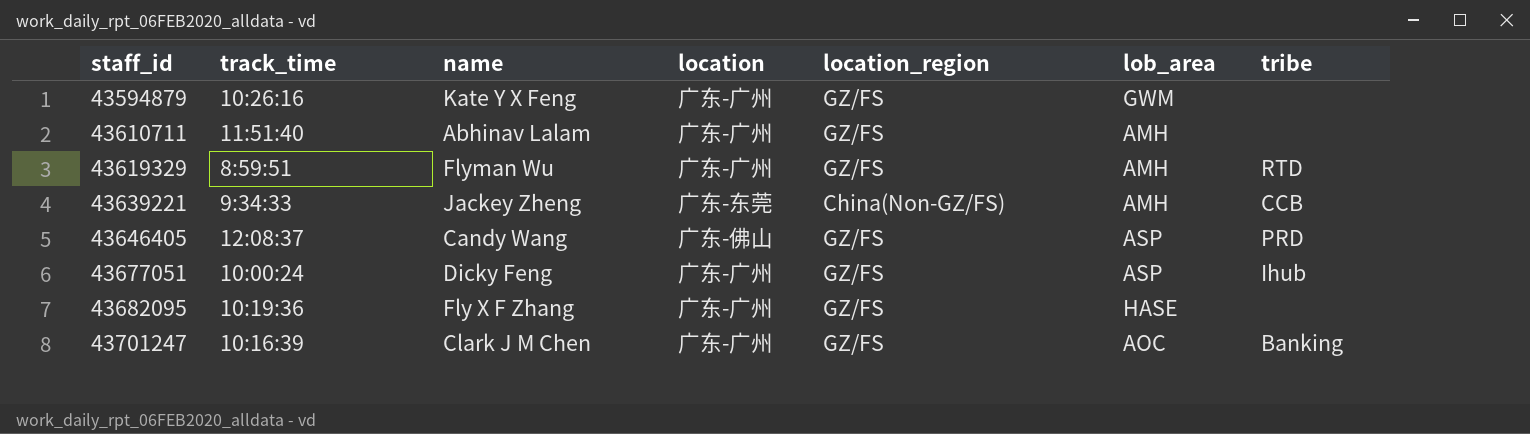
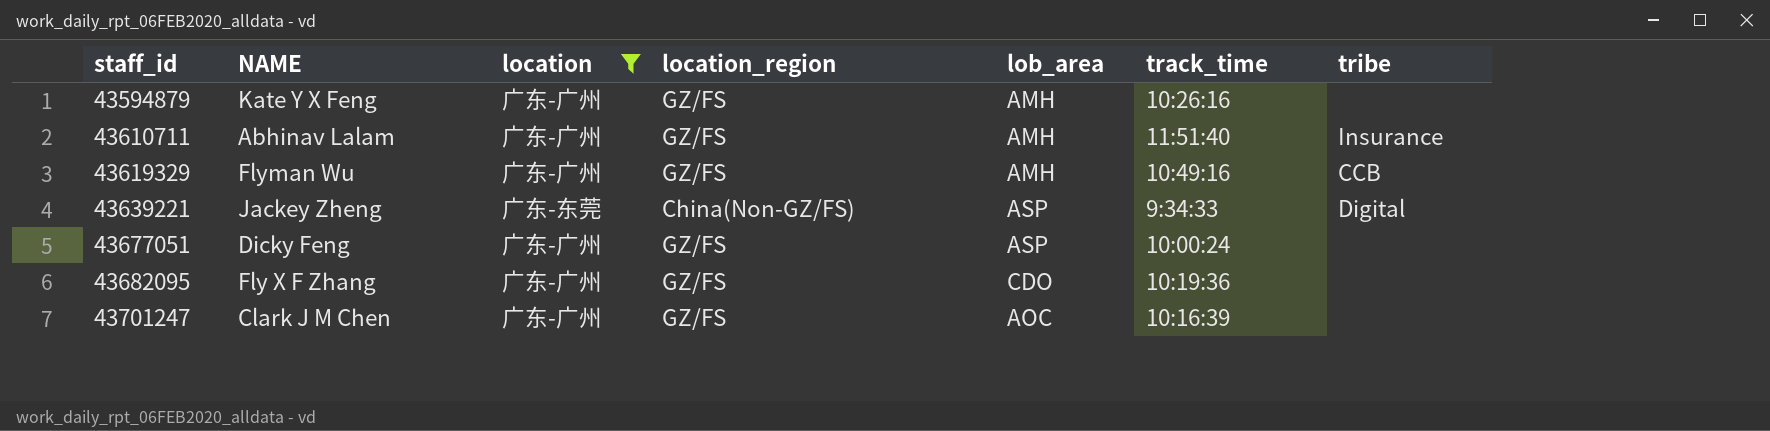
filter: none -> location != 广东-佛山
column name: name -> NAME
column track_time | position: 2 -> 6
43594879 | lob_area: GWM -> AMH
43610711 | tribe: none -> Insurance
43619329 | track_time: 8:59:51 -> 10:49:16
43619329 | tribe: RTD -> CCB
43639221 | lob_area: AMH -> ASP
43639221 | tribe: CCB -> Digital
43677051 | tribe: Ihub -> none
43682095 | lob_area: HASE -> CDO
43701247 | tribe: Banking -> none

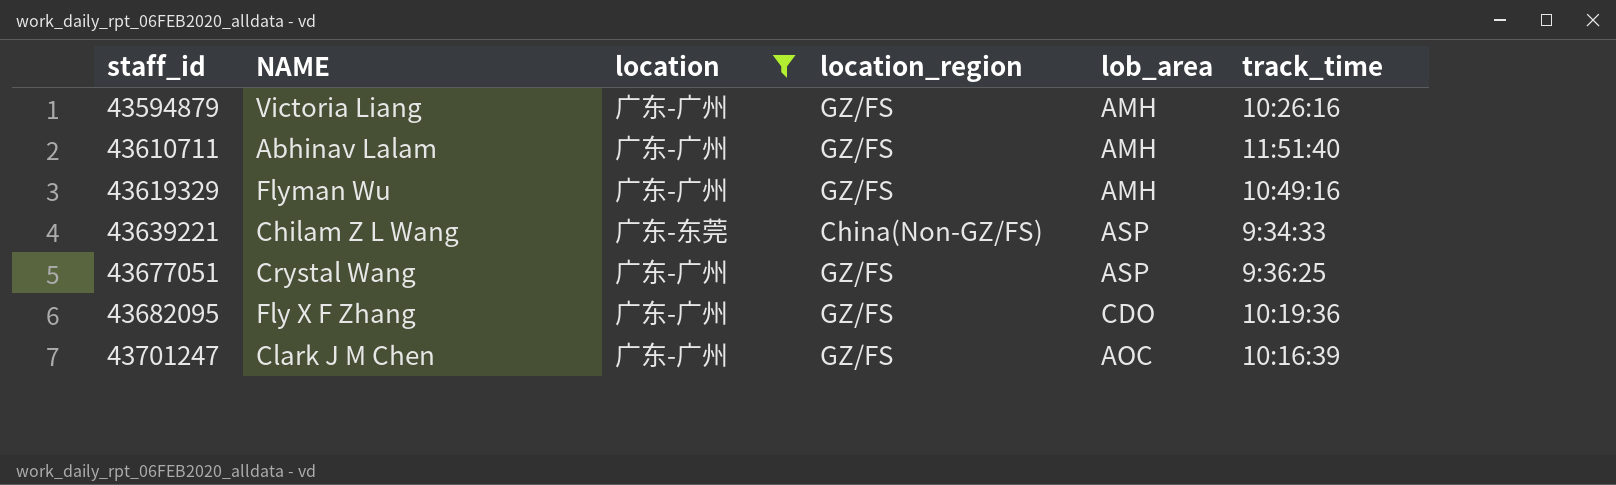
column tribe | position: 7 -> none
43594879 | NAME: Kate Y X Feng -> Victoria Liang
43639221 | NAME: Jackey Zheng -> Chilam Z L Wang
43677051 | NAME: Dicky Feng -> Crystal Wang
43677051 | track_time: 10:00:24 -> 9:36:25

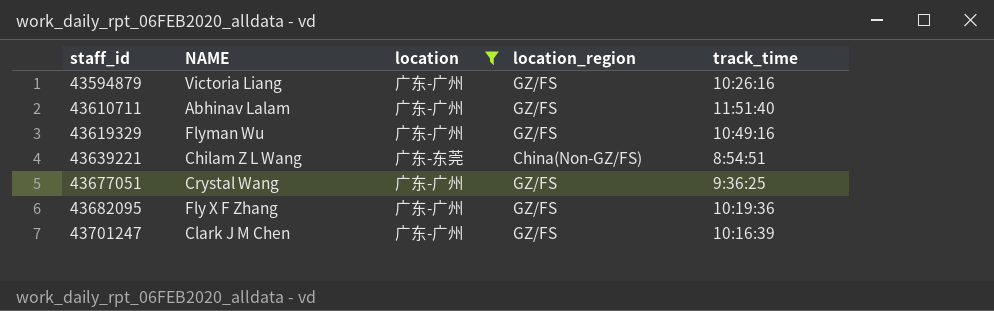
column lob_area | position: 5 -> none
43639221 | track_time: 9:34:33 -> 8:54:51

